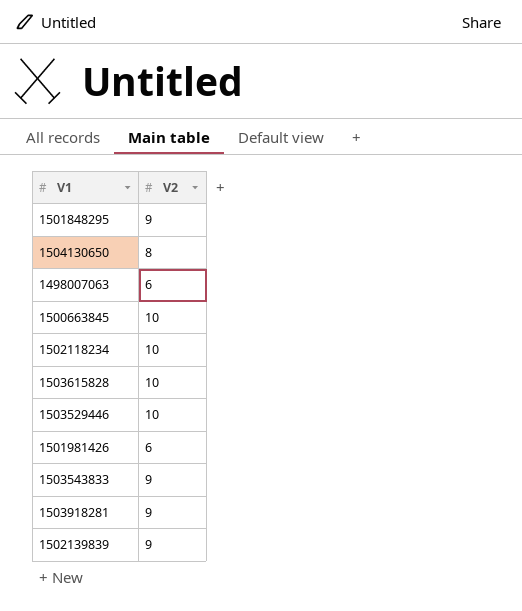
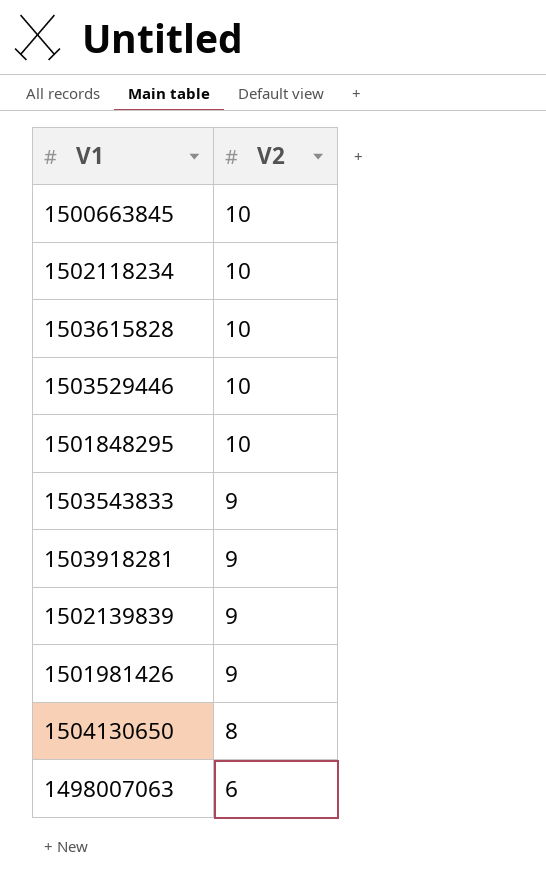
row order: none -> V2 descending
1501848295 | V2: 9 -> 10
1501981426 | V2: 6 -> 9

